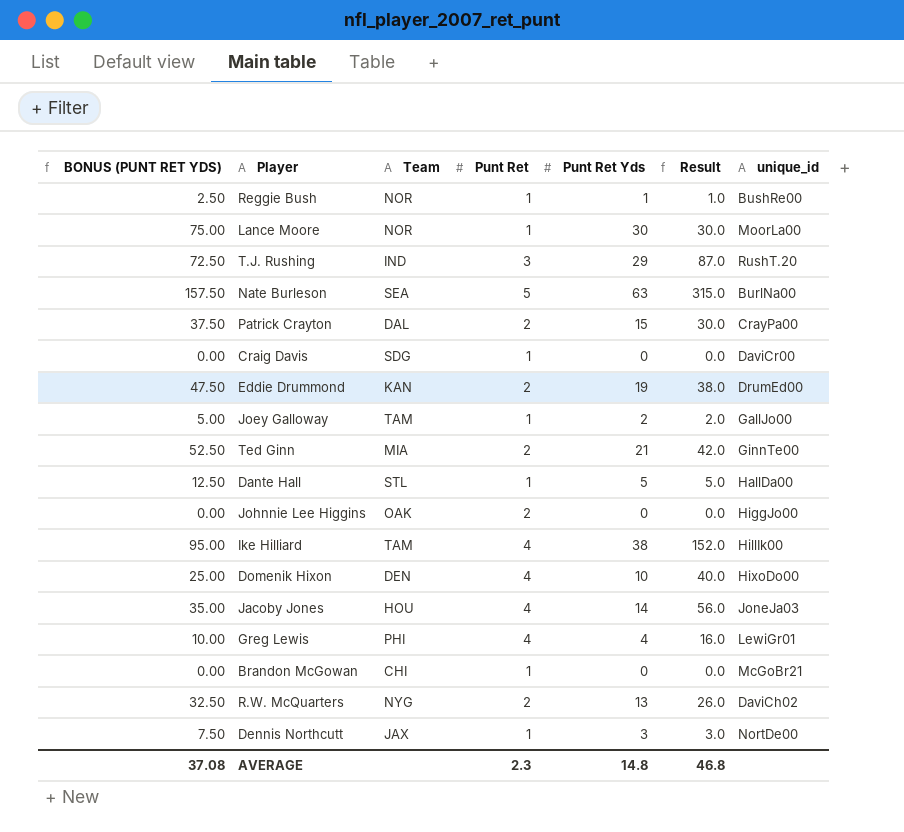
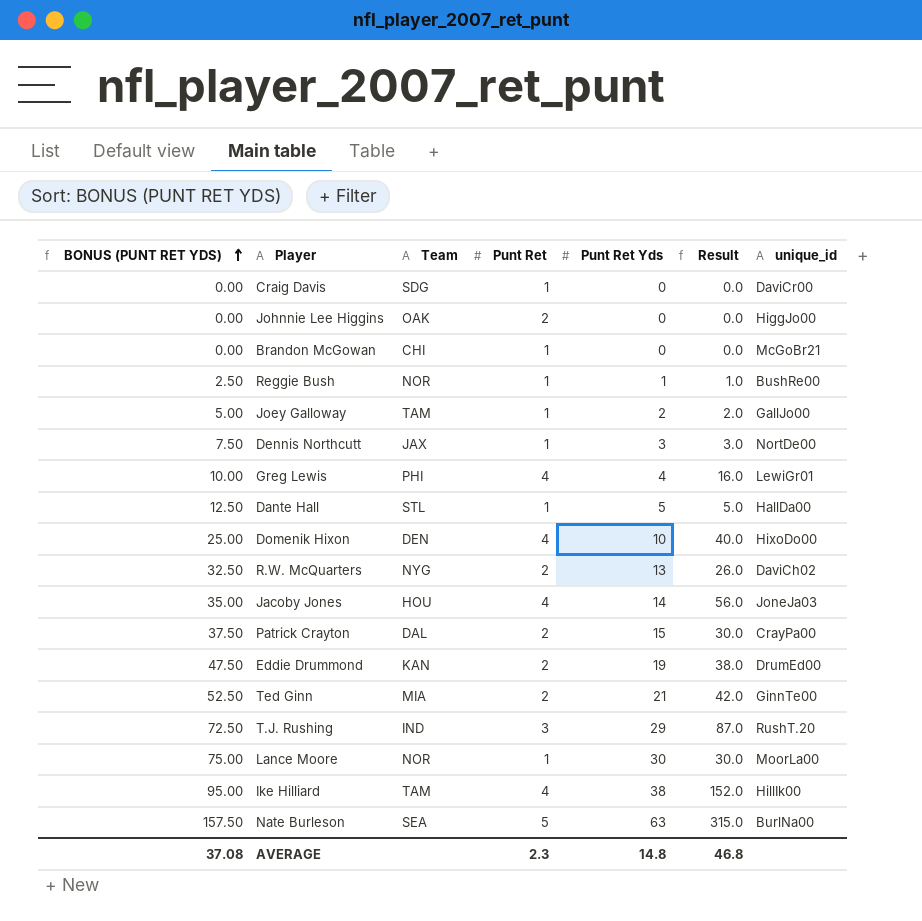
row order: none -> BONUS (PUNT RET YDS) ascending

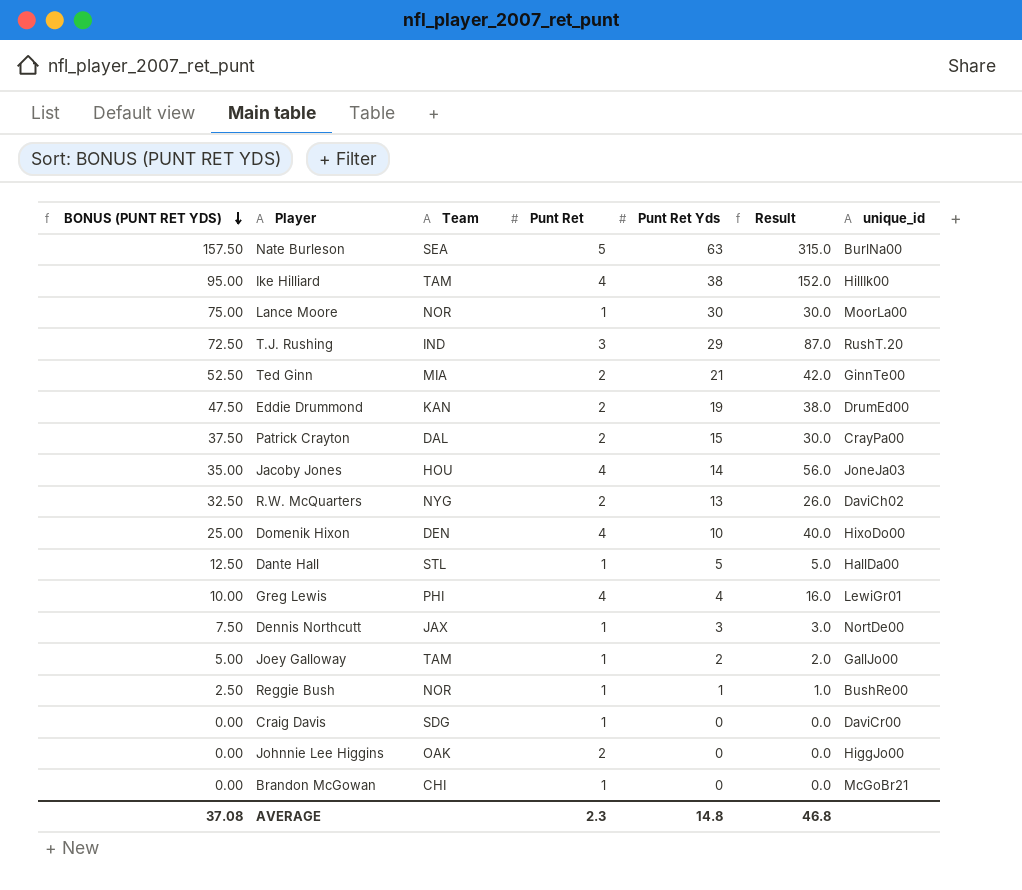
row order: BONUS (PUNT RET YDS) ascending -> BONUS (PUNT RET YDS) descending

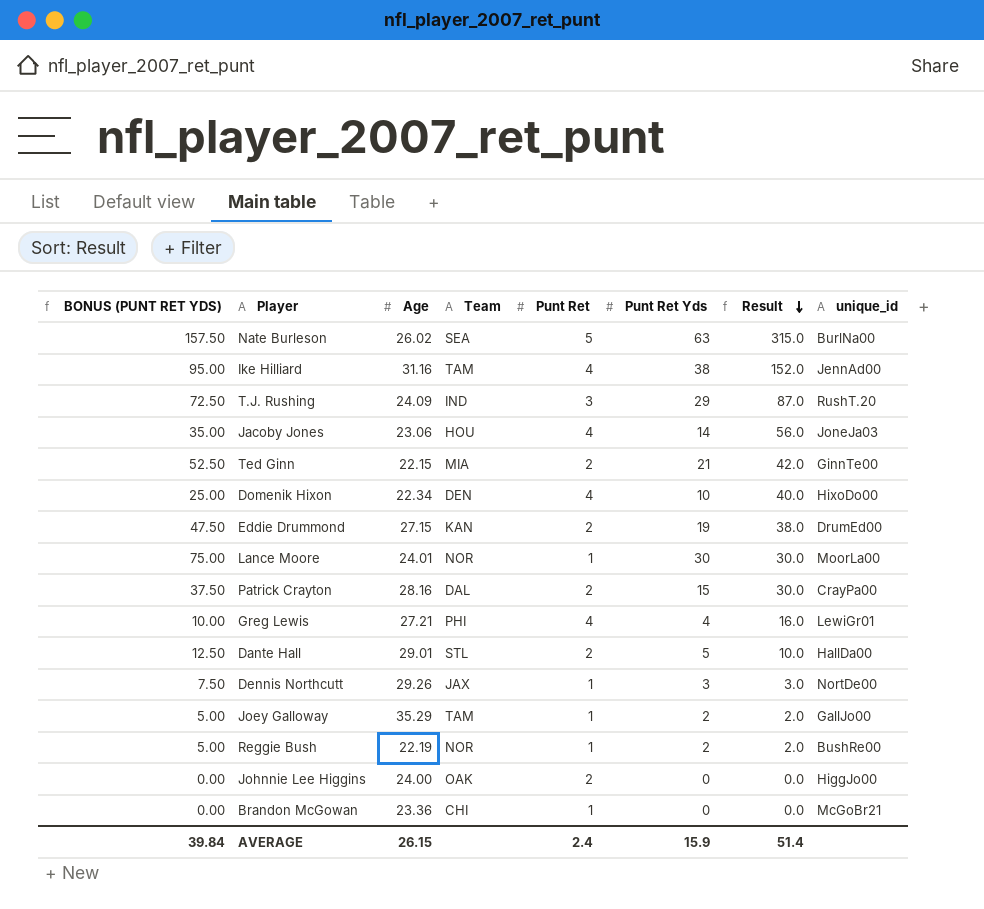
row order: BONUS (PUNT RET YDS) descending -> Result descending
column Age | position: none -> 3
row R.W. McQuarters: 32.50 | NYG | 2 | 13 | 26.0 | DaviCh02 -> none
row Craig Davis: 0.00 | SDG | 1 | 0 | 0.0 | DaviCr00 -> none
Ike Hilliard | unique_id: HillIk00 -> JennAd00
Dante Hall | Punt Ret: 1 -> 2
Dante Hall | Result: 5.0 -> 10.0
Reggie Bush | BONUS (PUNT RET YDS): 2.50 -> 5.00
Reggie Bush | Punt Ret Yds: 1 -> 2
Reggie Bush | Result: 1.0 -> 2.0
AVERAGE | BONUS (PUNT RET YDS): 37.08 -> 39.84
AVERAGE | Punt Ret: 2.3 -> 2.4
AVERAGE | Punt Ret Yds: 14.8 -> 15.9
AVERAGE | Result: 46.8 -> 51.4

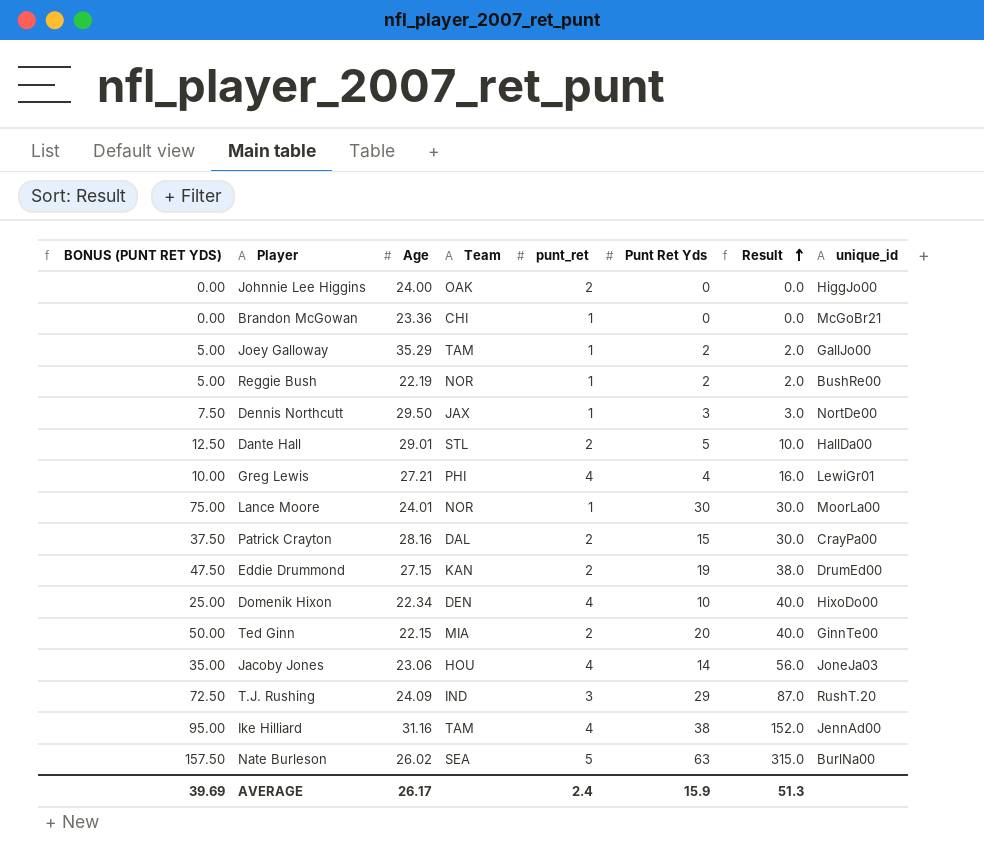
row order: Result descending -> Result ascending
column name: Punt Ret -> punt_ret
Dennis Northcutt | Age: 29.26 -> 29.50
Ted Ginn | BONUS (PUNT RET YDS): 52.50 -> 50.00
Ted Ginn | Punt Ret Yds: 21 -> 20
Ted Ginn | Result: 42.0 -> 40.0
AVERAGE | BONUS (PUNT RET YDS): 39.84 -> 39.69
AVERAGE | Age: 26.15 -> 26.17
AVERAGE | Result: 51.4 -> 51.3

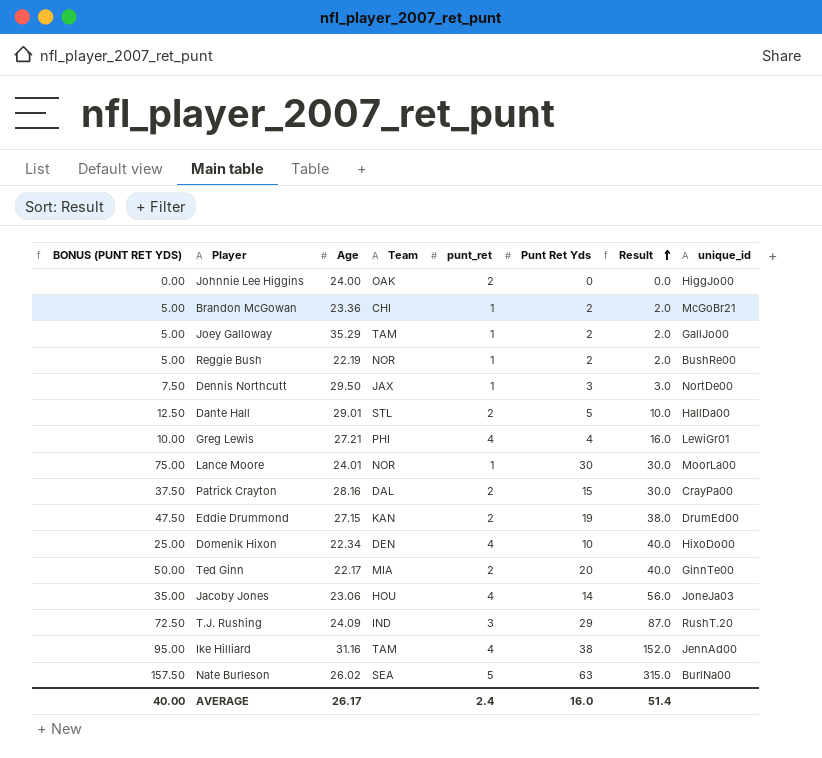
Brandon McGowan | BONUS (PUNT RET YDS): 0.00 -> 5.00
Brandon McGowan | Punt Ret Yds: 0 -> 2
Brandon McGowan | Result: 0.0 -> 2.0
Ted Ginn | Age: 22.15 -> 22.17
AVERAGE | BONUS (PUNT RET YDS): 39.69 -> 40.00
AVERAGE | Punt Ret Yds: 15.9 -> 16.0
AVERAGE | Result: 51.3 -> 51.4

